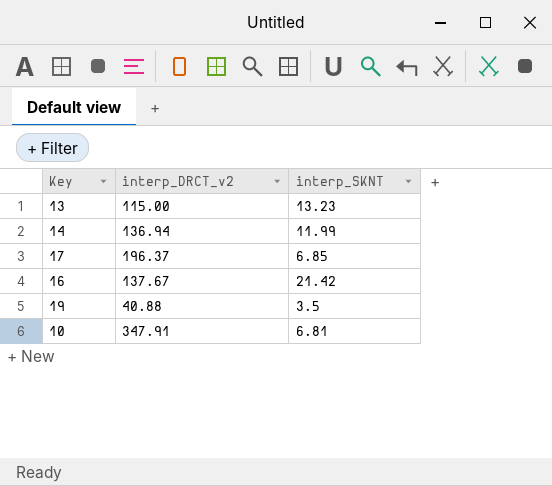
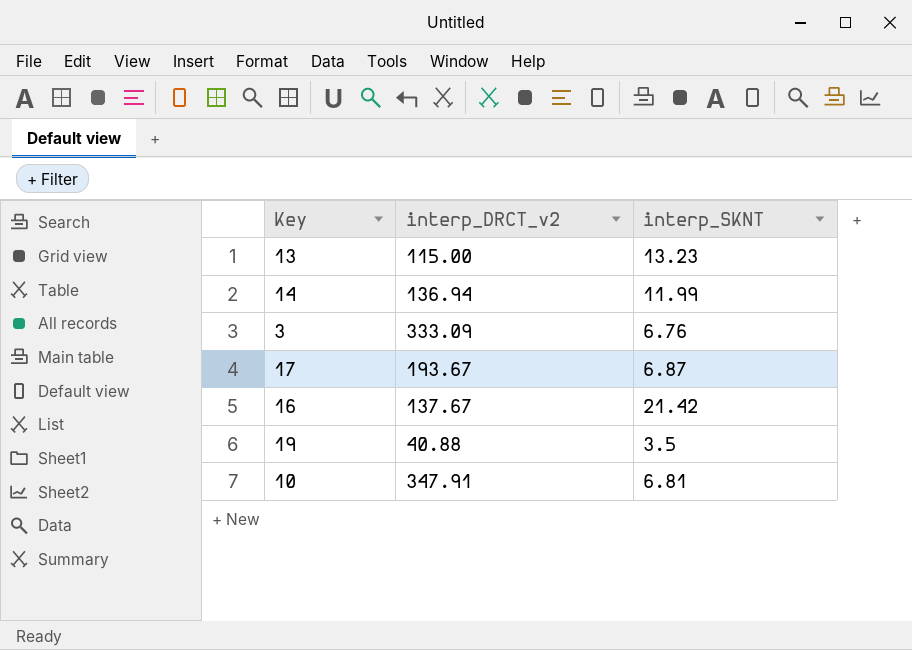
row 3: none -> 333.09 | 6.76
17 | interp_DRCT_v2: 196.37 -> 193.67
17 | interp_SKNT: 6.85 -> 6.87

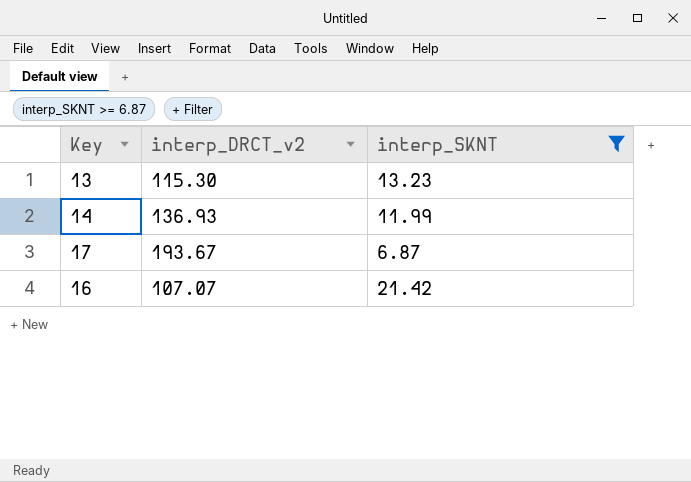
filter: none -> interp_SKNT >= 6.87
13 | interp_DRCT_v2: 115.00 -> 115.30
14 | interp_DRCT_v2: 136.94 -> 136.93
16 | interp_DRCT_v2: 137.67 -> 107.07

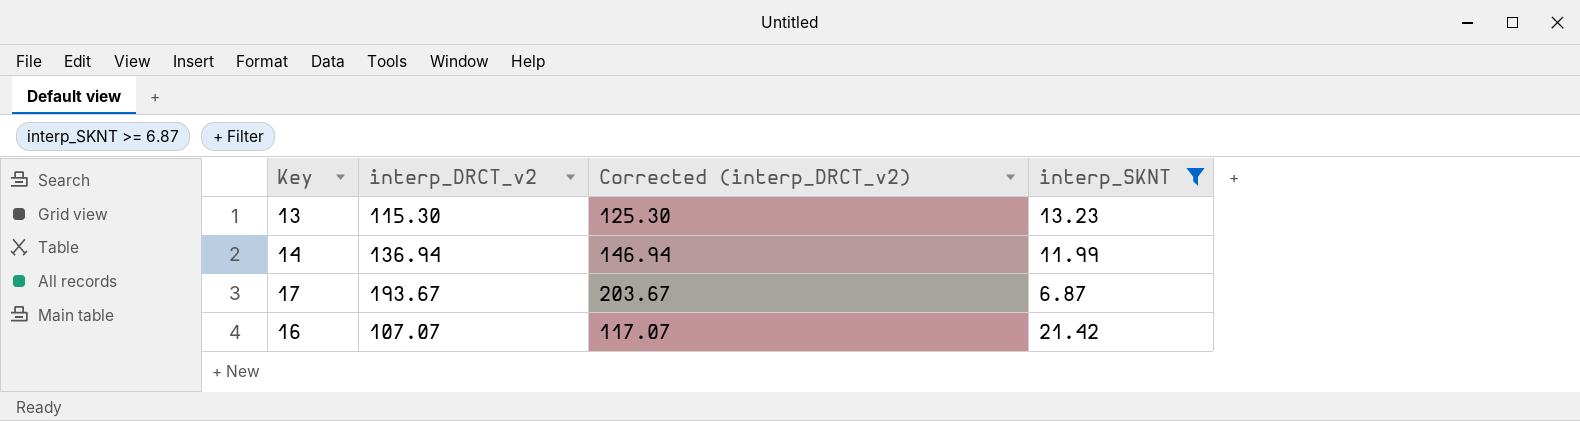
column Corrected (interp_DRCT_v2) | formula: none -> [interp_DRCT_v2] + 10
14 | interp_DRCT_v2: 136.93 -> 136.94

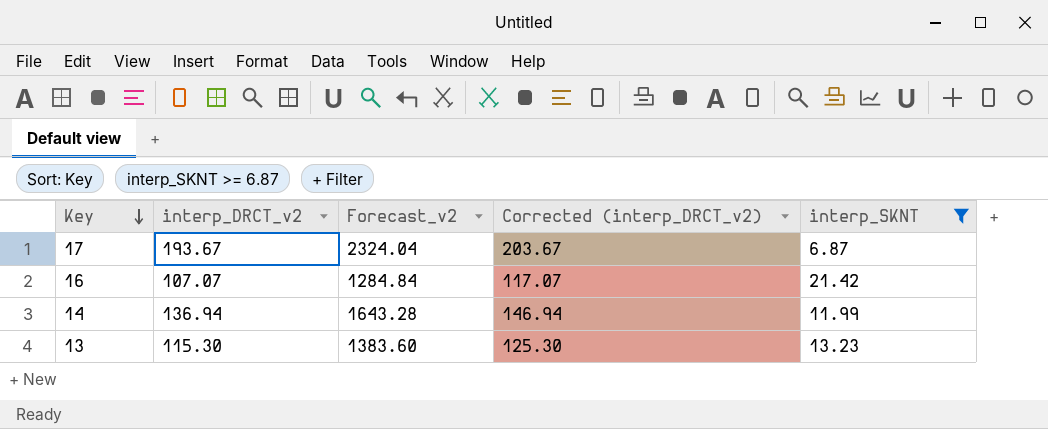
row order: none -> Key descending
column Forecast_v2 | formula: none -> [interp_DRCT_v2] * 12

